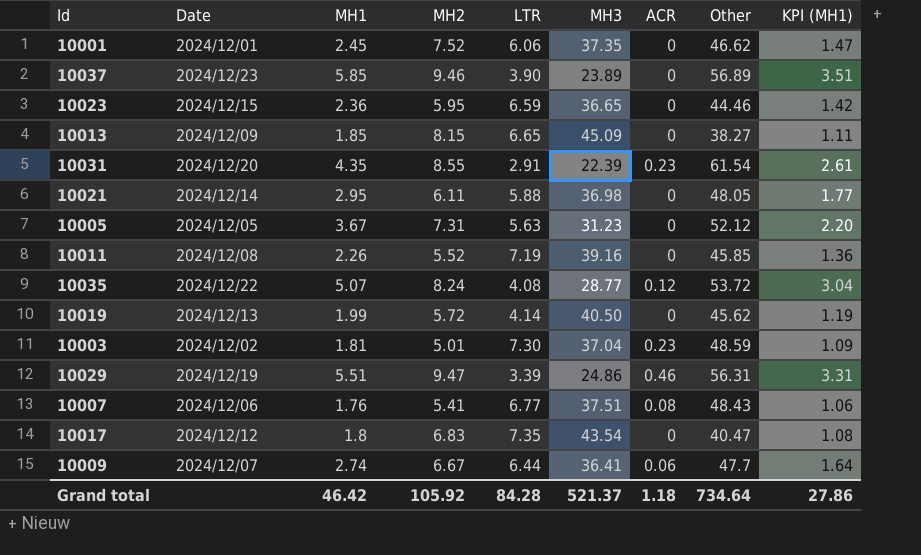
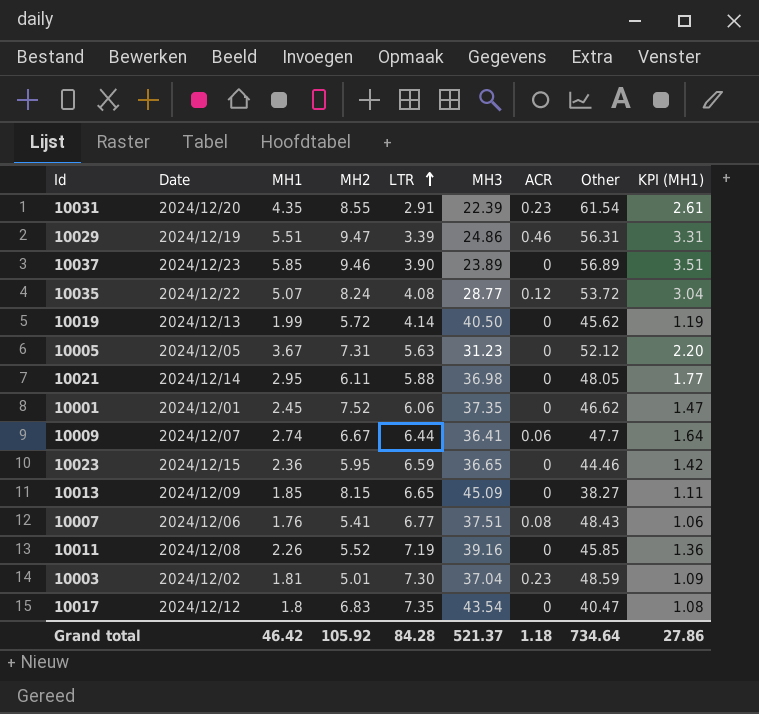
row order: none -> LTR ascending

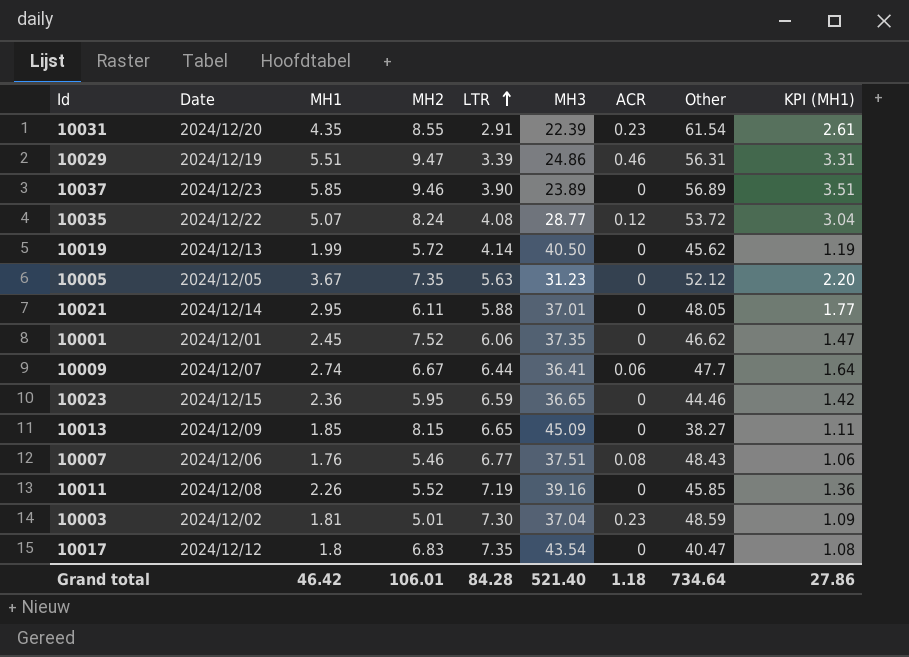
10005 | MH2: 7.31 -> 7.35
10021 | MH3: 36.98 -> 37.01
10007 | MH2: 5.41 -> 5.46
Grand total | MH2: 105.92 -> 106.01
Grand total | MH3: 521.37 -> 521.40

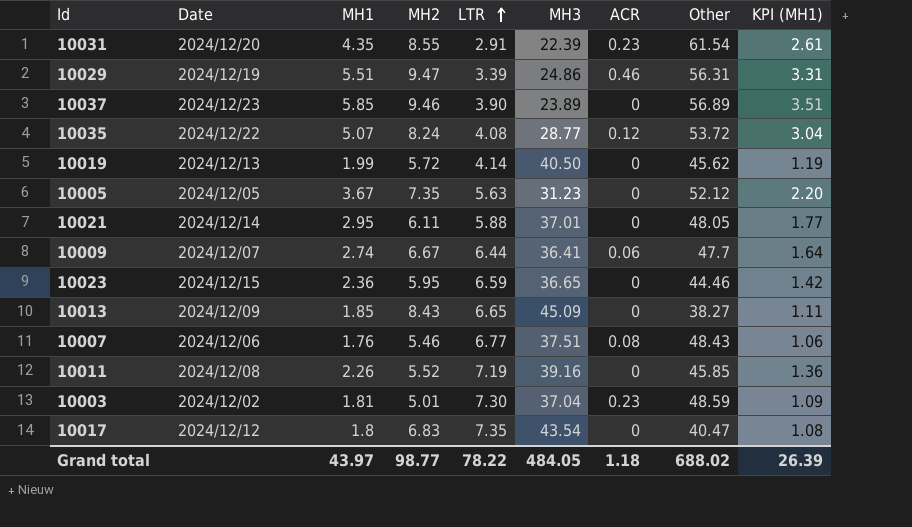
row 10001: 2024/12/01 | 2.45 | 7.52 | 6.06 | 37.35 | 0 | 46.62 | 1.47 -> none
10013 | MH2: 8.15 -> 8.43
Grand total | MH1: 46.42 -> 43.97
Grand total | MH2: 106.01 -> 98.77
Grand total | LTR: 84.28 -> 78.22
Grand total | MH3: 521.40 -> 484.05
Grand total | Other: 734.64 -> 688.02
Grand total | KPI (MH1): 27.86 -> 26.39

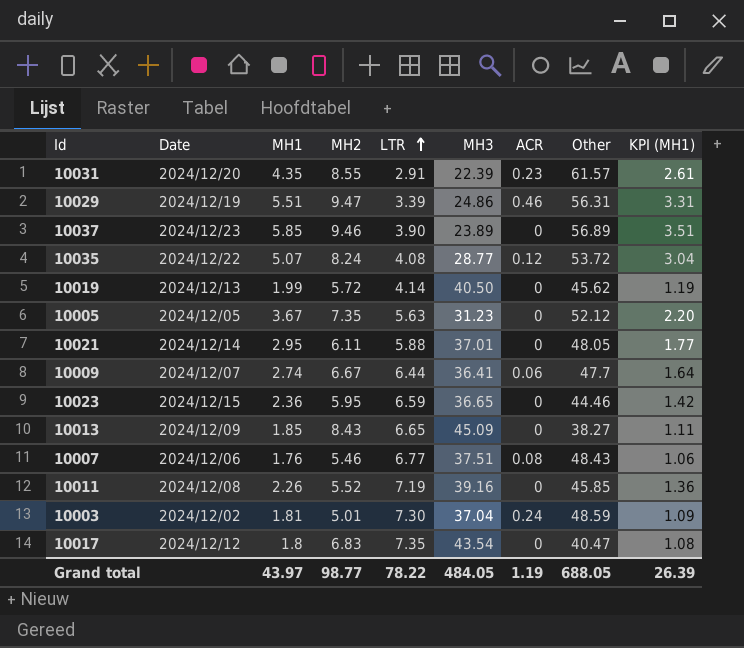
10031 | Other: 61.54 -> 61.57
10003 | ACR: 0.23 -> 0.24
Grand total | ACR: 1.18 -> 1.19
Grand total | Other: 688.02 -> 688.05

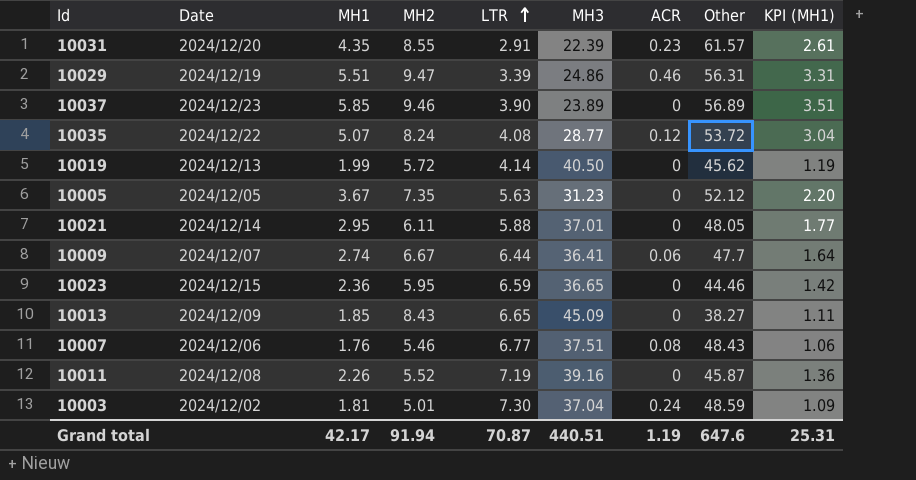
row 10017: 2024/12/12 | 1.8 | 6.83 | 7.35 | 43.54 | 0 | 40.47 | 1.08 -> none
10011 | Other: 45.85 -> 45.87
Grand total | MH1: 43.97 -> 42.17
Grand total | MH2: 98.77 -> 91.94
Grand total | LTR: 78.22 -> 70.87
Grand total | MH3: 484.05 -> 440.51
Grand total | Other: 688.05 -> 647.6
Grand total | KPI (MH1): 26.39 -> 25.31

